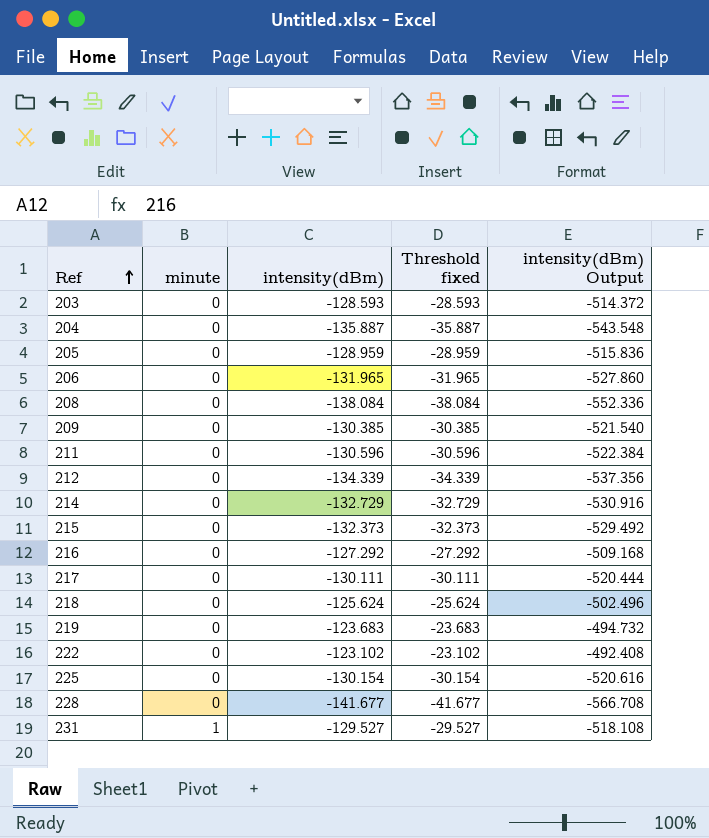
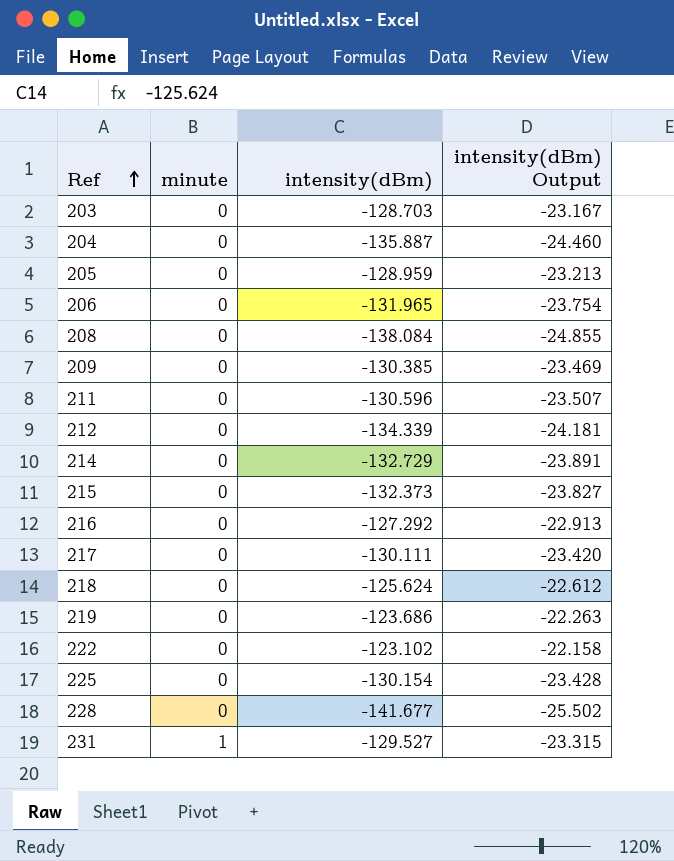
column Threshold fixed | formula: [intensity(dBm)] + 100 -> none
column intensity(dBm) Output | formula: [intensity(dBm)] * 4 -> [intensity(dBm)] * 0.18
203 | intensity(dBm): -128.593 -> -128.703
219 | intensity(dBm): -123.683 -> -123.686

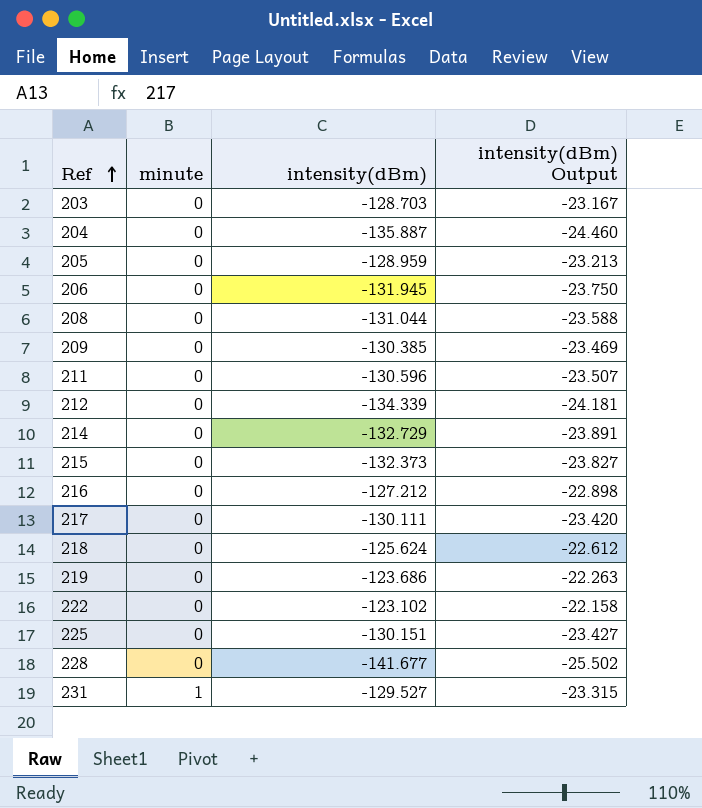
206 | intensity(dBm): -131.965 -> -131.945
206 | intensity(dBm) Output: -23.754 -> -23.750
208 | intensity(dBm): -138.084 -> -131.044
208 | intensity(dBm) Output: -24.855 -> -23.588
216 | intensity(dBm): -127.292 -> -127.212
216 | intensity(dBm) Output: -22.913 -> -22.898
225 | intensity(dBm): -130.154 -> -130.151
225 | intensity(dBm) Output: -23.428 -> -23.427

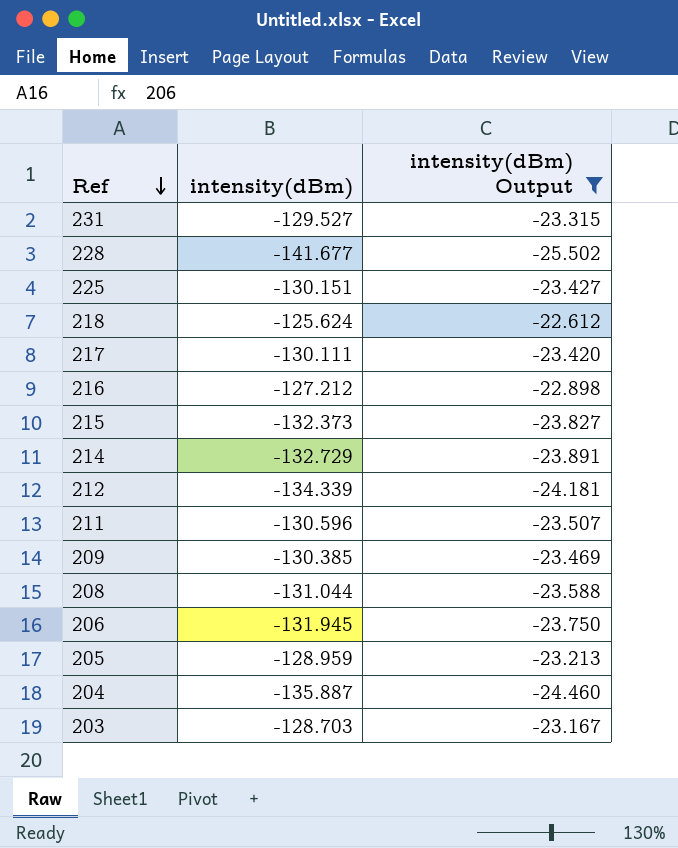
filter: none -> intensity(dBm) Output <= -22.612
row order: Ref ascending -> Ref descending
column minute | position: 2 -> none

